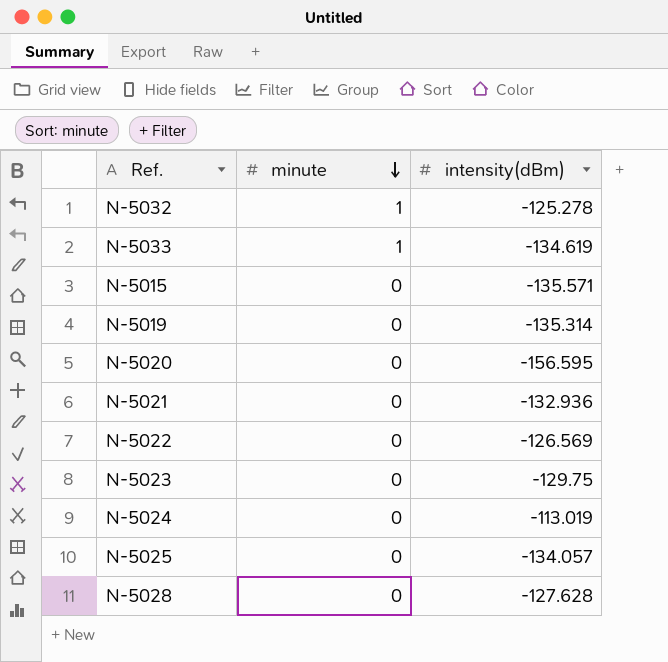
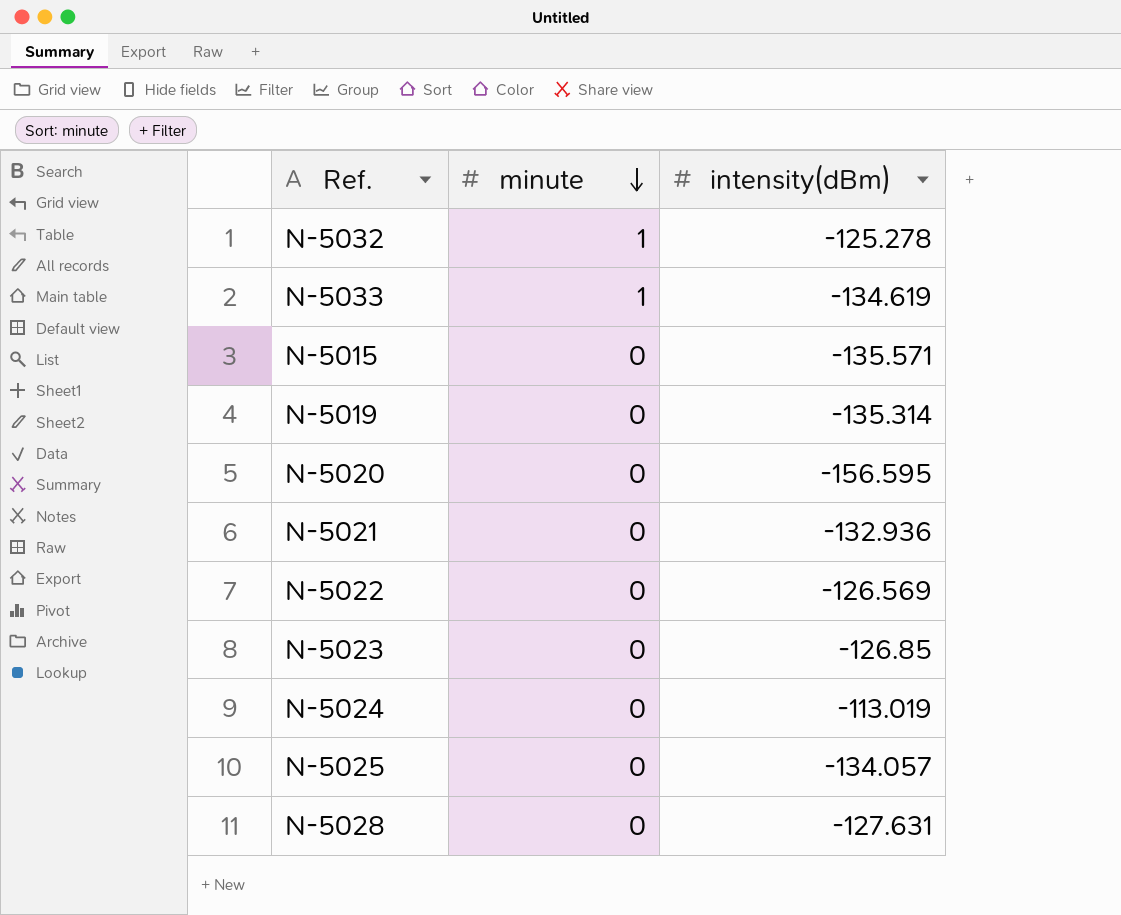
N-5023 | intensity(dBm): -129.75 -> -126.85
N-5028 | intensity(dBm): -127.628 -> -127.631

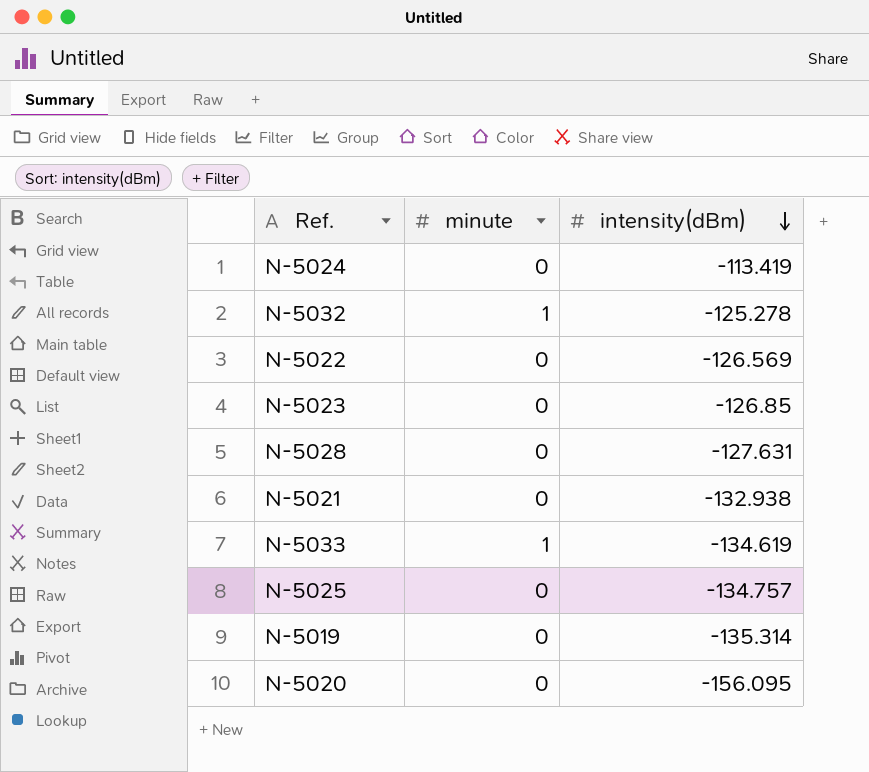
row order: minute descending -> intensity(dBm) descending
row N-5015: 0 | -135.571 -> none
N-5024 | intensity(dBm): -113.019 -> -113.419
N-5021 | intensity(dBm): -132.936 -> -132.938
N-5025 | intensity(dBm): -134.057 -> -134.757
N-5020 | intensity(dBm): -156.595 -> -156.095

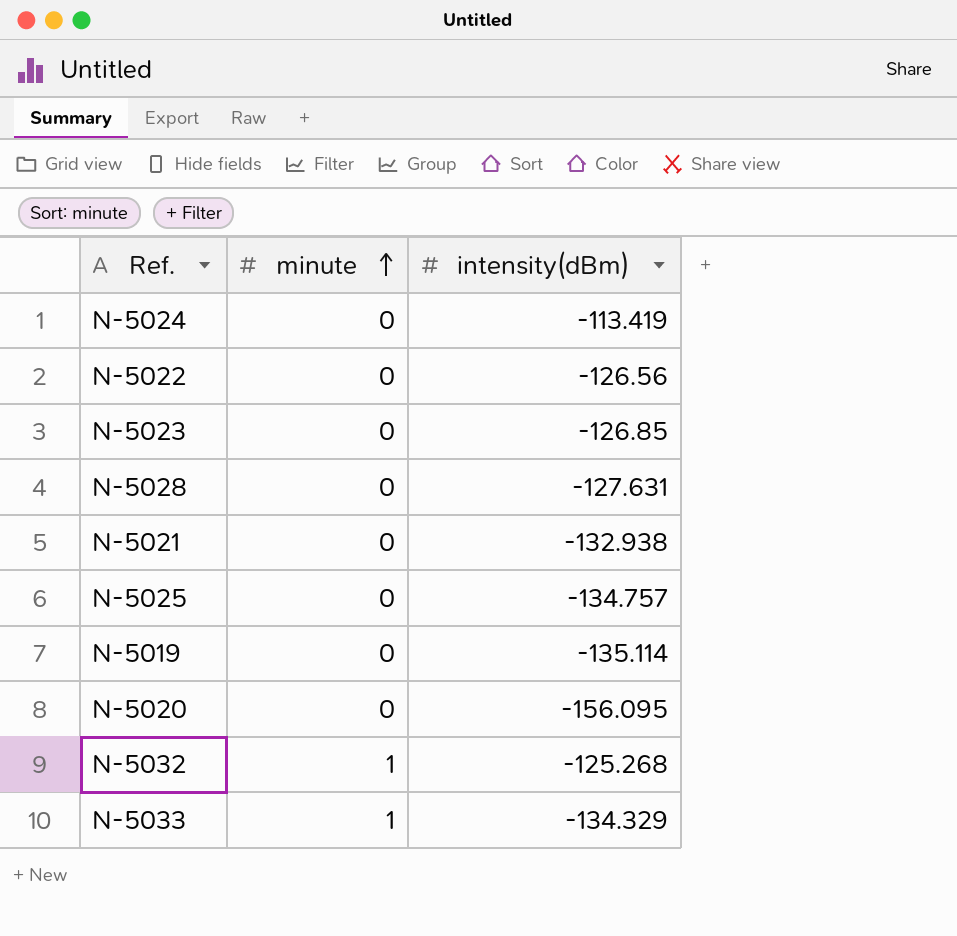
row order: intensity(dBm) descending -> minute ascending
N-5022 | intensity(dBm): -126.569 -> -126.56
N-5019 | intensity(dBm): -135.314 -> -135.114
N-5032 | intensity(dBm): -125.278 -> -125.268
N-5033 | intensity(dBm): -134.619 -> -134.329

